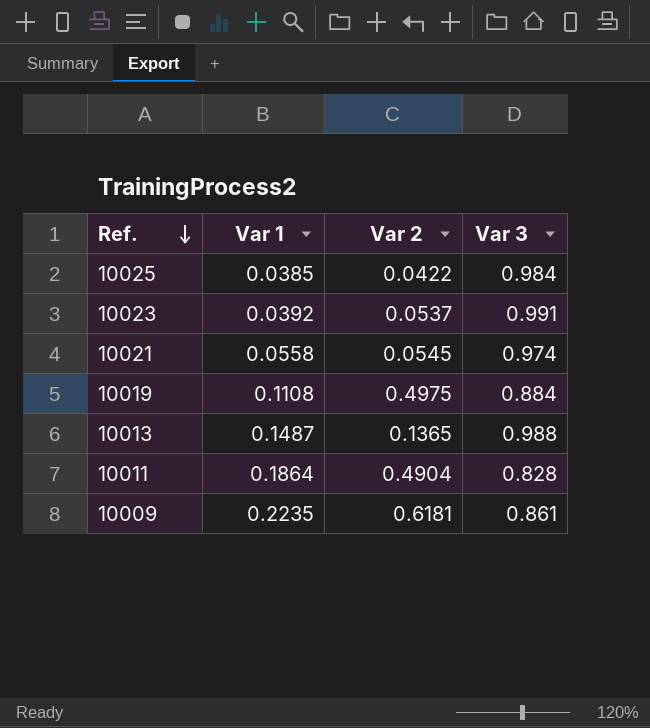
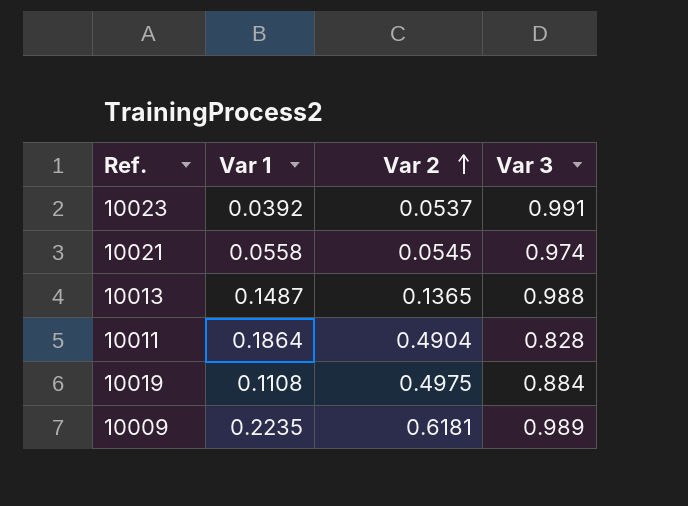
row order: Ref. descending -> Var 2 ascending
row 10025: 0.0385 | 0.0422 | 0.984 -> none
10009 | Var 3: 0.861 -> 0.989

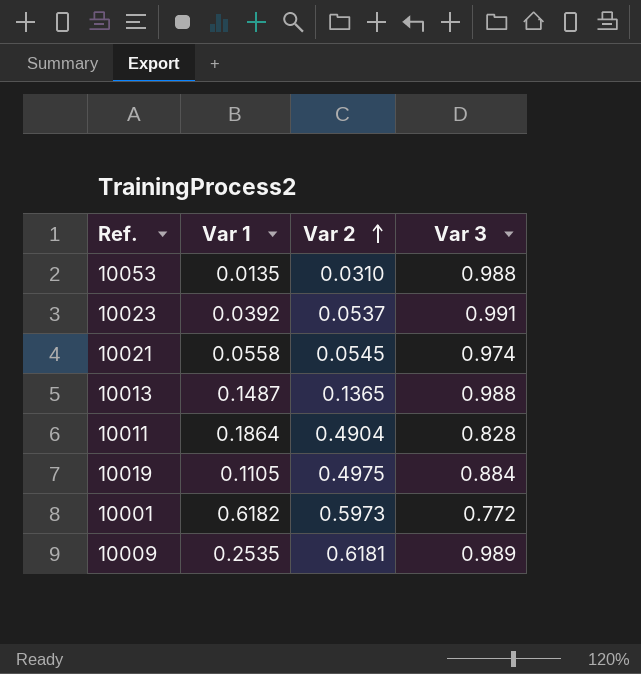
row 10053: none -> 0.0135 | 0.0310 | 0.988
10019 | Var 1: 0.1108 -> 0.1105
row 10001: none -> 0.6182 | 0.5973 | 0.772
10009 | Var 1: 0.2235 -> 0.2535

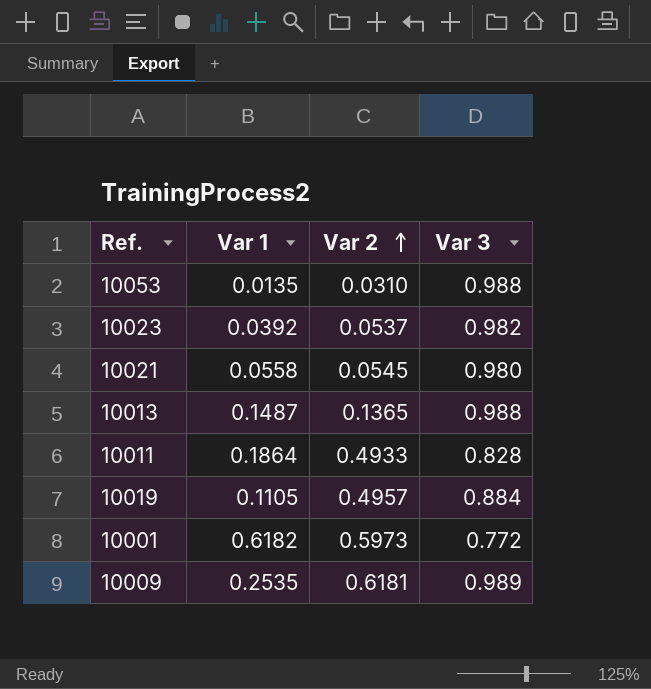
10023 | Var 3: 0.991 -> 0.982
10021 | Var 3: 0.974 -> 0.980
10011 | Var 2: 0.4904 -> 0.4933
10019 | Var 2: 0.4975 -> 0.4957

